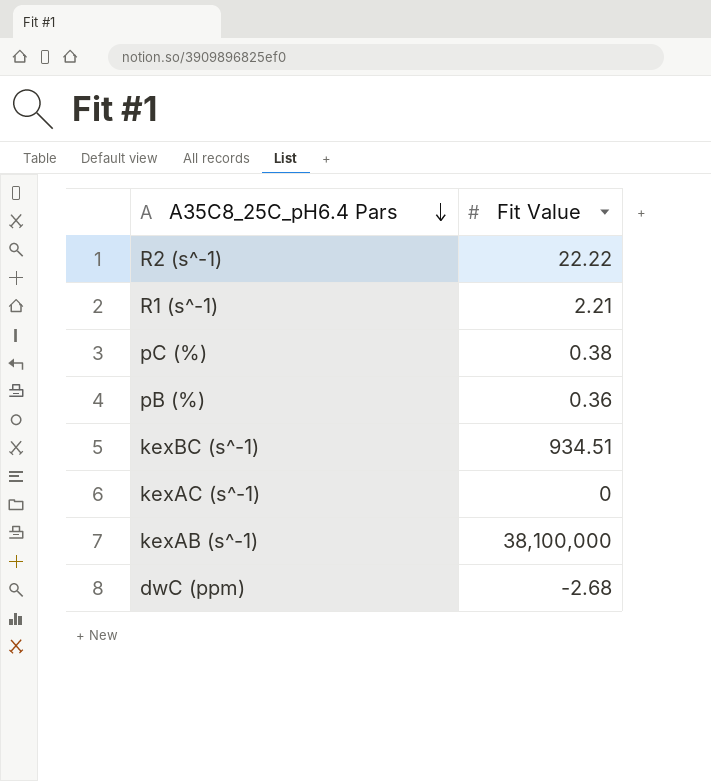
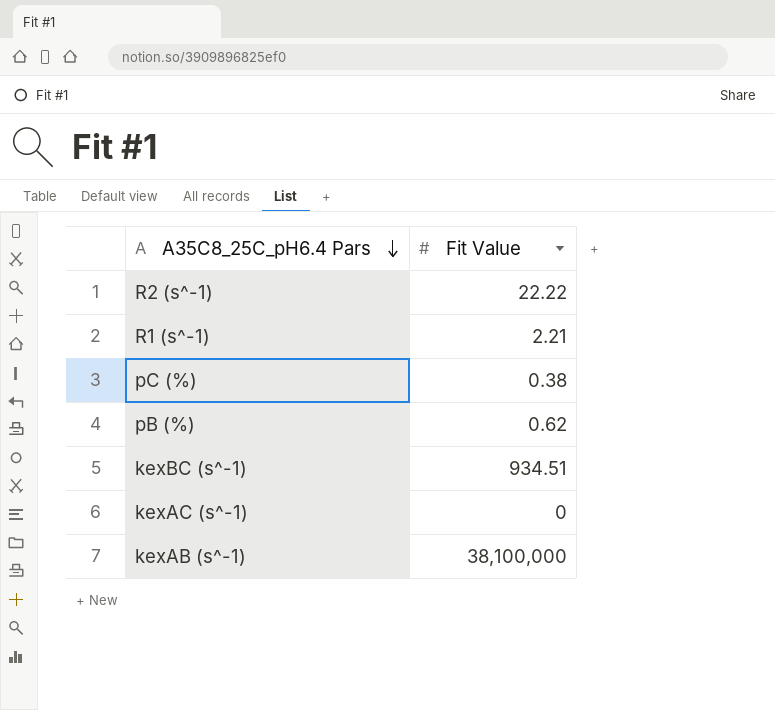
row dwC (ppm): -2.68 -> none
pB (%) | Fit Value: 0.36 -> 0.62

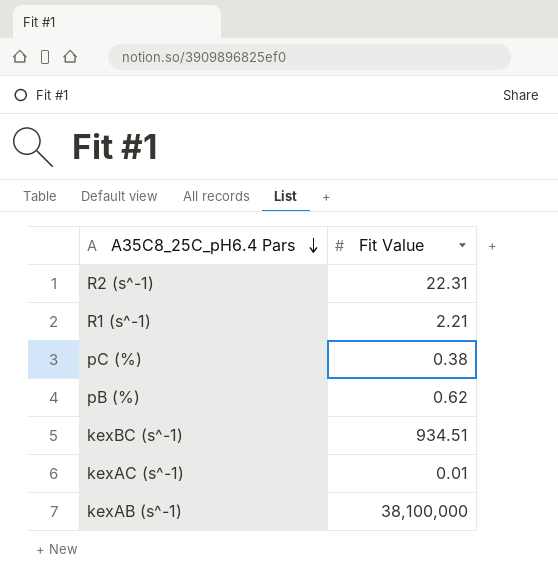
R2 (s^-1) | Fit Value: 22.22 -> 22.31
kexAC (s^-1) | Fit Value: 0 -> 0.01

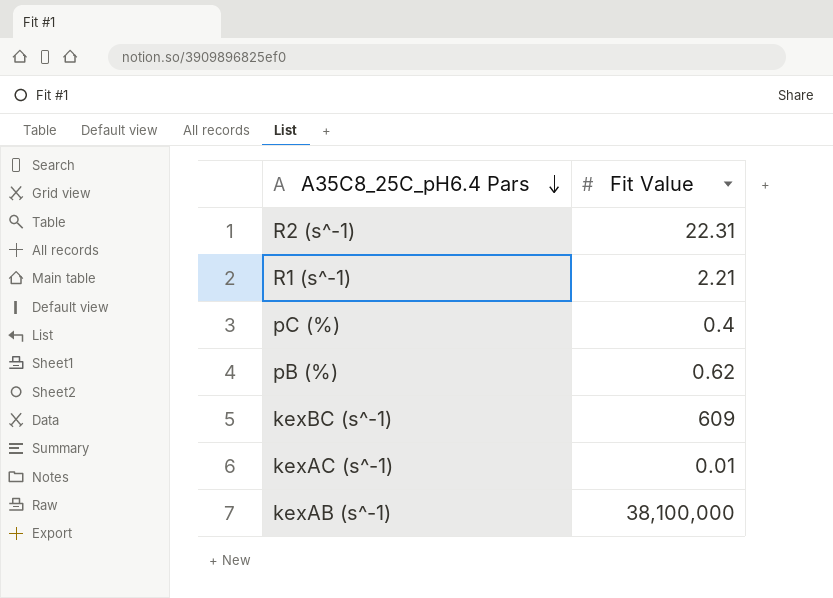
pC (%) | Fit Value: 0.38 -> 0.4
kexBC (s^-1) | Fit Value: 934.51 -> 609

